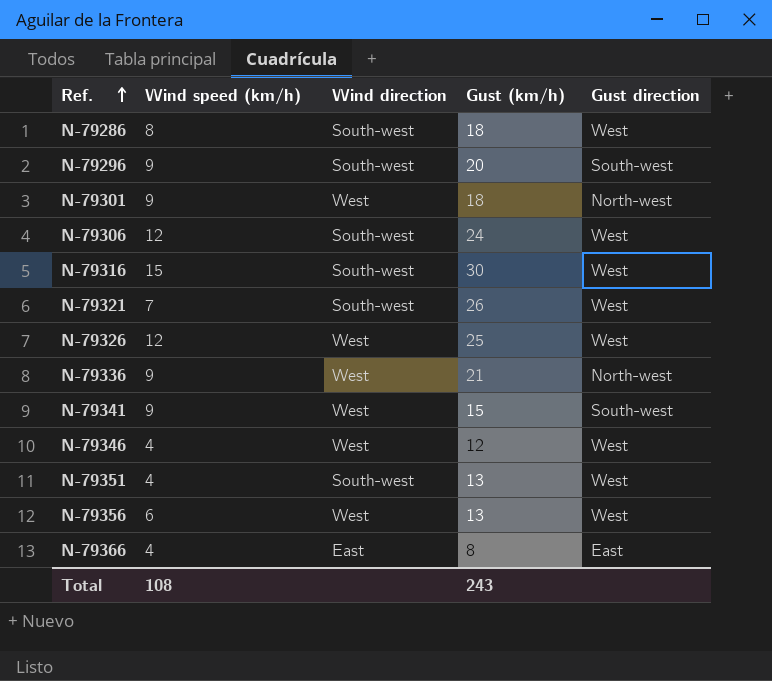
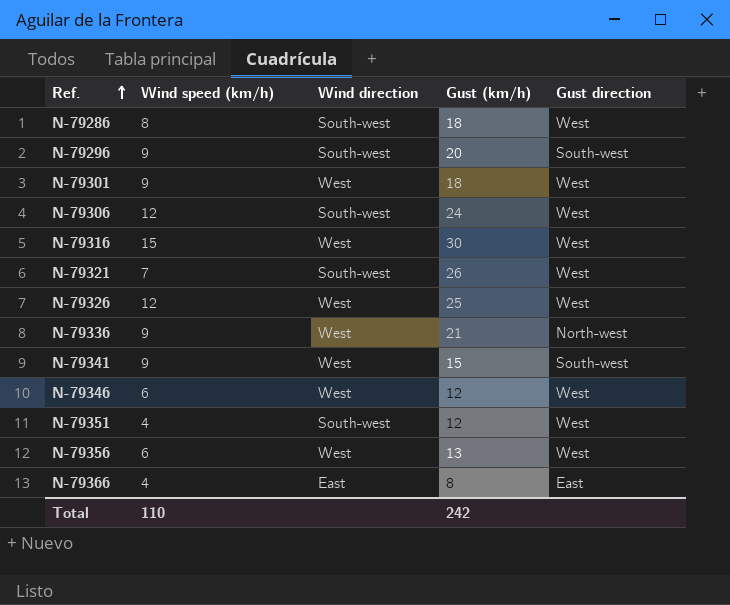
N-79301 | Gust direction: North-west -> West
N-79316 | Wind direction: South-west -> West
N-79346 | Wind speed (km/h): 4 -> 6
N-79351 | Gust (km/h): 13 -> 12
Total | Wind speed (km/h): 108 -> 110
Total | Gust (km/h): 243 -> 242

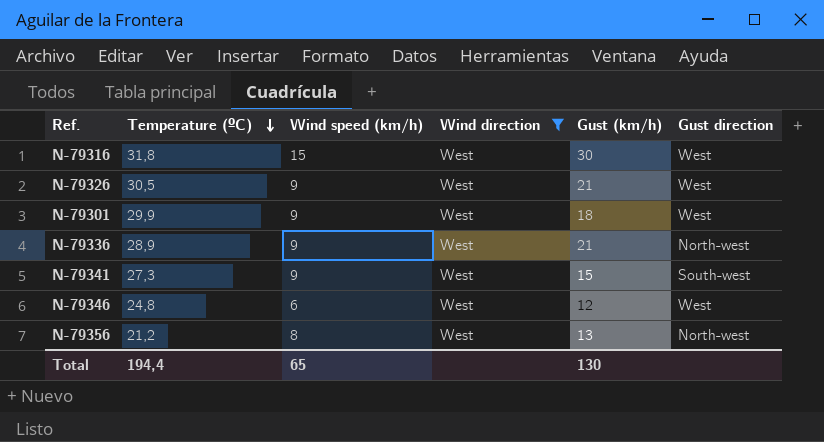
filter: none -> Wind direction = West
row order: Ref. ascending -> Temperature (ºC) descending
column Temperature (ºC) | position: none -> 2
N-79326 | Wind speed (km/h): 12 -> 9
N-79326 | Gust (km/h): 25 -> 21
N-79356 | Wind speed (km/h): 6 -> 8
N-79356 | Gust direction: West -> North-west
Total | Wind speed (km/h): 110 -> 65
Total | Gust (km/h): 242 -> 130

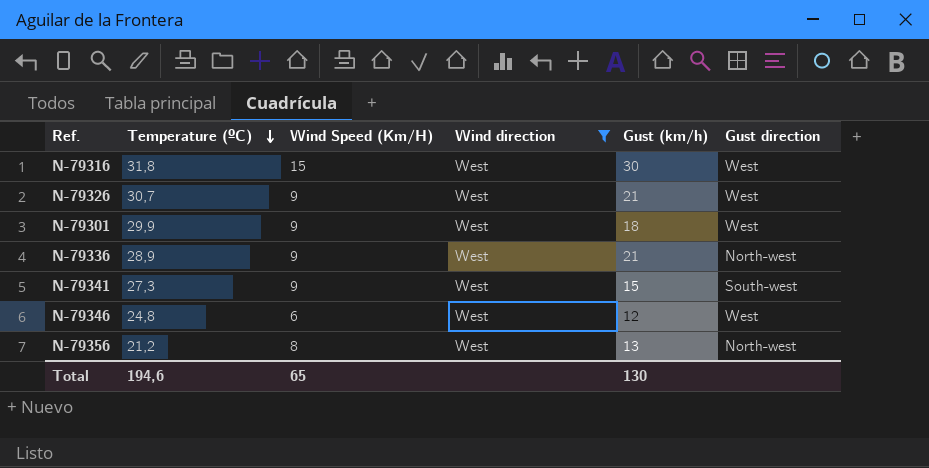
column name: Wind speed (km/h) -> Wind Speed (Km/H)
N-79326 | Temperature (ºC): 30,5 -> 30,7
Total | Temperature (ºC): 194,4 -> 194,6

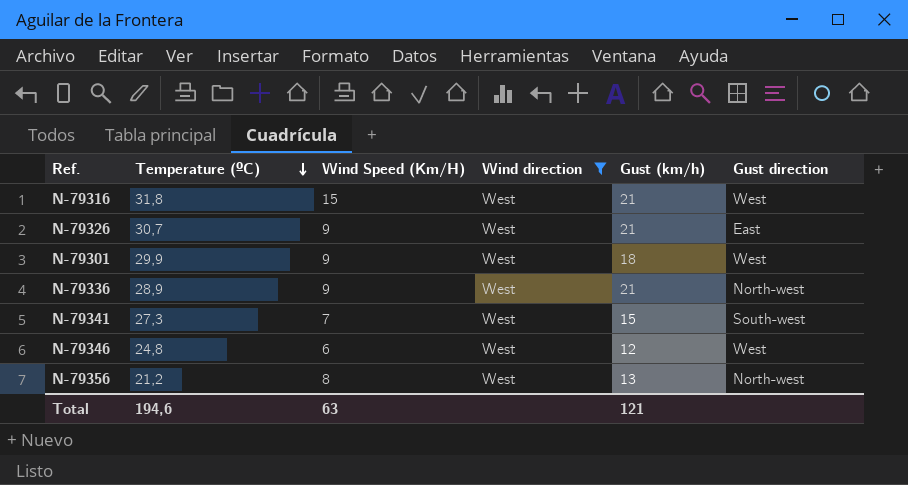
N-79316 | Gust (km/h): 30 -> 21
N-79326 | Gust direction: West -> East
N-79341 | Wind Speed (Km/H): 9 -> 7
Total | Wind Speed (Km/H): 65 -> 63
Total | Gust (km/h): 130 -> 121

